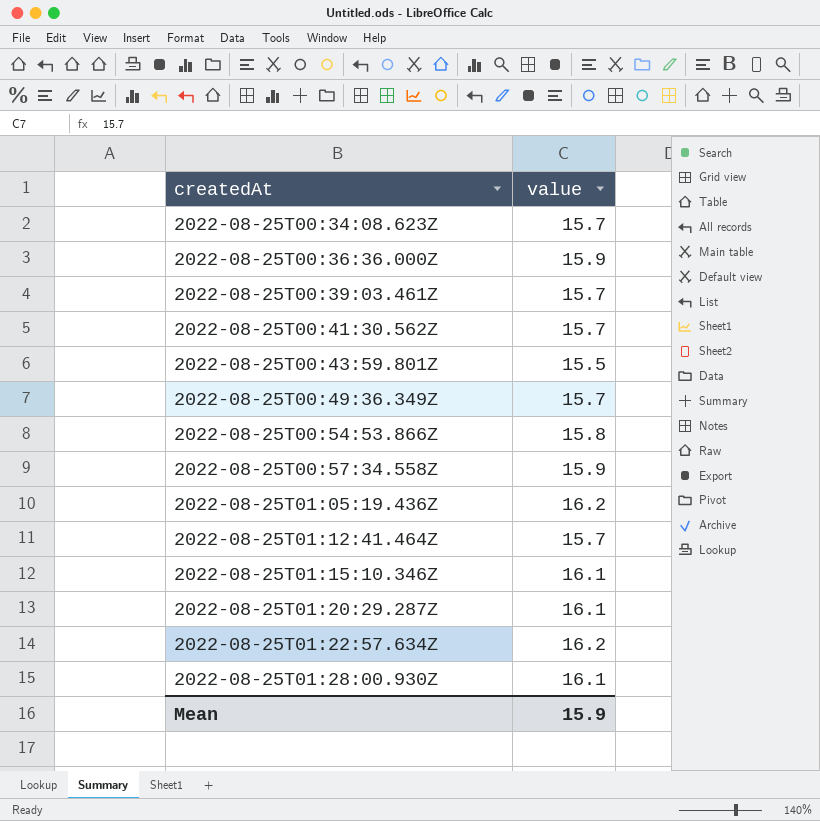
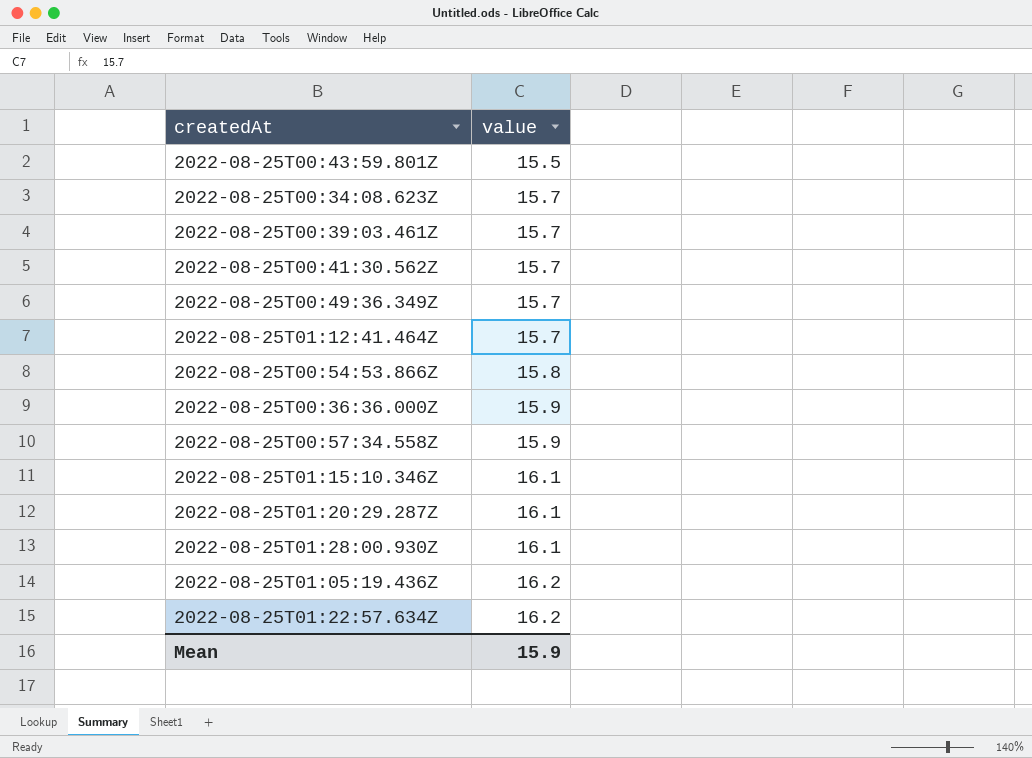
row order: createdAt ascending -> value ascending

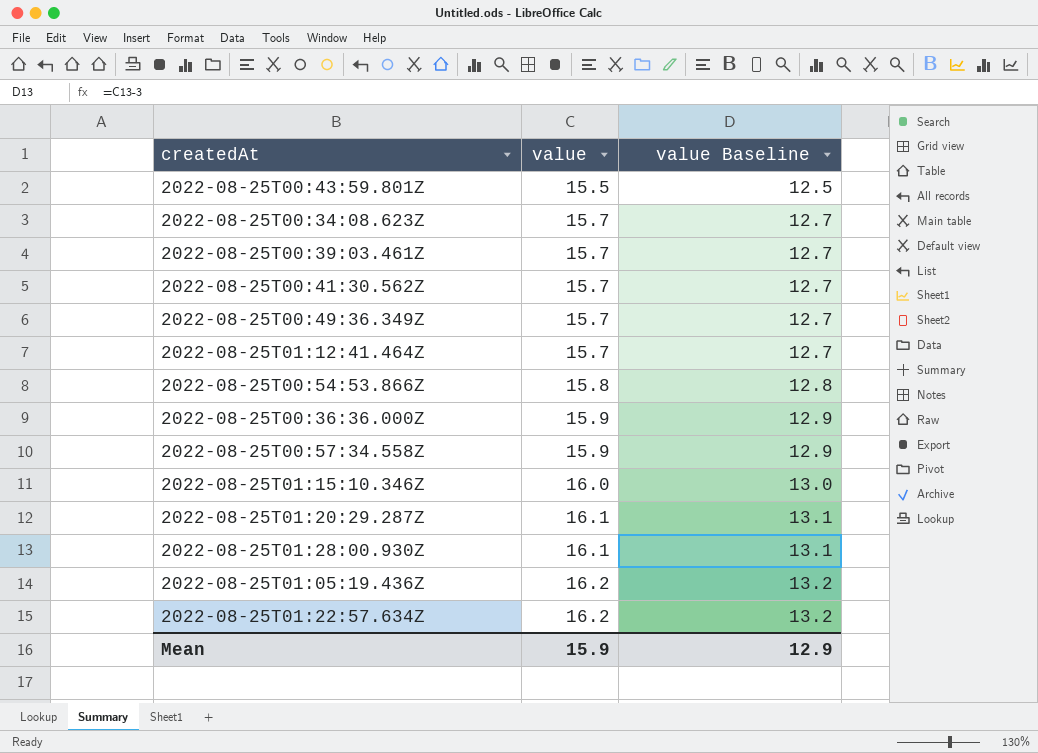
column value Baseline | formula: none -> [value] - 3
2022-08-25T01:15:10.346Z | value: 16.1 -> 16.0

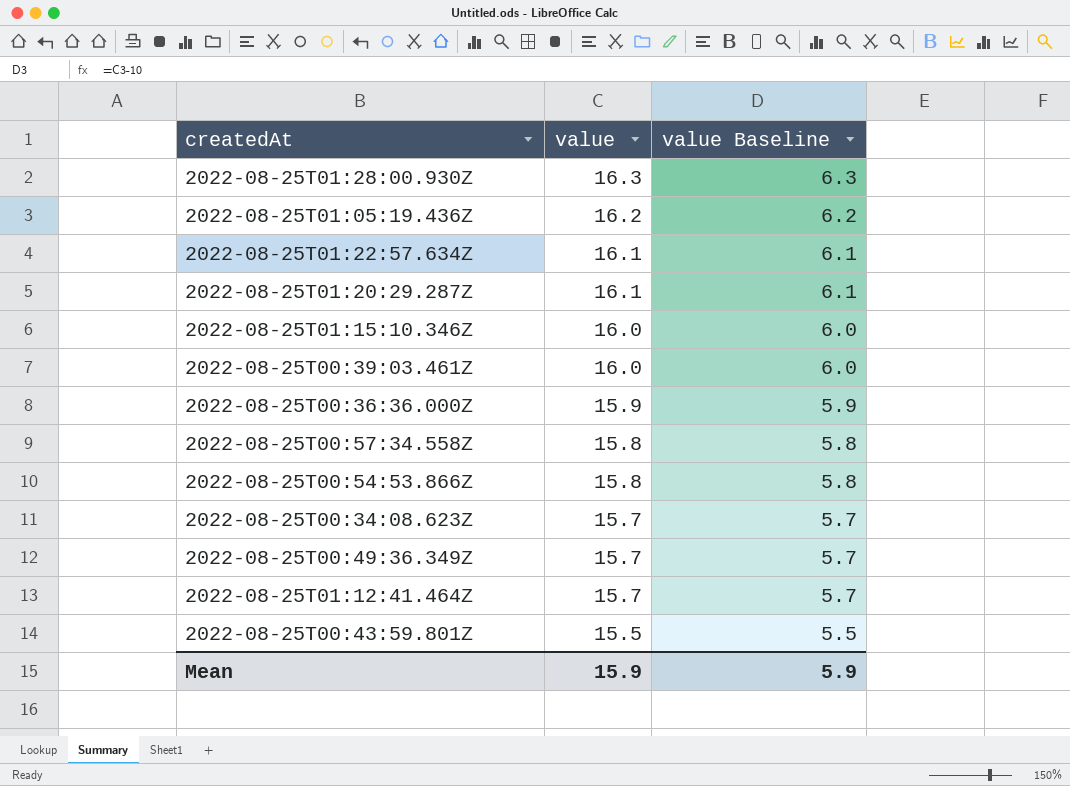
row order: value ascending -> value descending
column value Baseline | formula: [value] - 3 -> [value] - 10
row 2022-08-25T00:41:30.562Z: 15.7 | 12.7 -> none
2022-08-25T01:28:00.930Z | value: 16.1 -> 16.3
2022-08-25T01:22:57.634Z | value: 16.2 -> 16.1
2022-08-25T00:39:03.461Z | value: 15.7 -> 16.0
2022-08-25T00:57:34.558Z | value: 15.9 -> 15.8
Mean | value Baseline: 12.9 -> 5.9

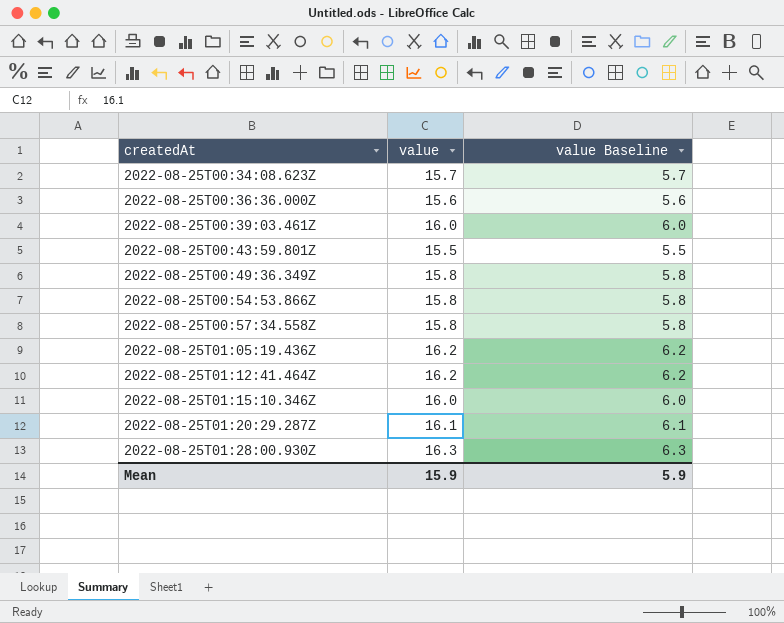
row order: value descending -> createdAt ascending
row 2022-08-25T01:22:57.634Z: 16.1 | 6.1 -> none
2022-08-25T00:36:36.000Z | value: 15.9 -> 15.6
2022-08-25T00:36:36.000Z | value Baseline: 5.9 -> 5.6
2022-08-25T00:49:36.349Z | value: 15.7 -> 15.8
2022-08-25T00:49:36.349Z | value Baseline: 5.7 -> 5.8
2022-08-25T01:12:41.464Z | value: 15.7 -> 16.2
2022-08-25T01:12:41.464Z | value Baseline: 5.7 -> 6.2

